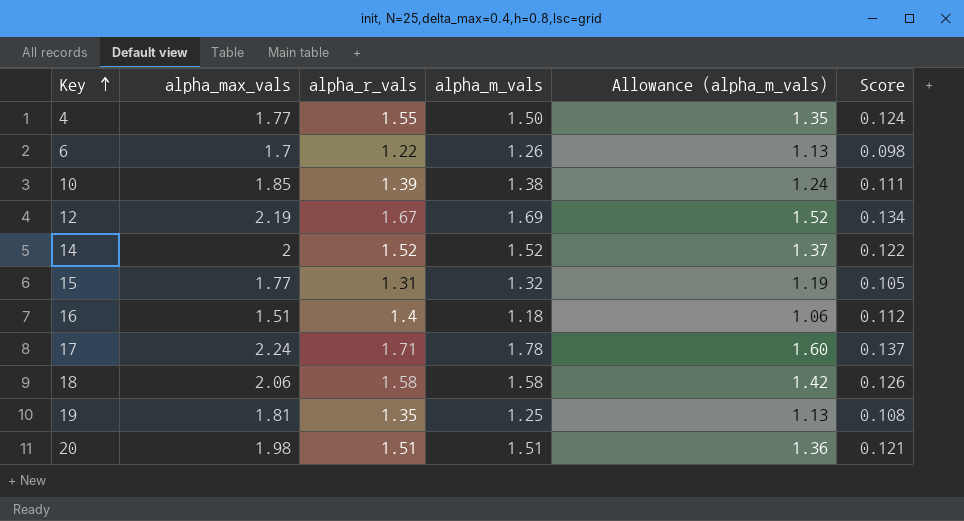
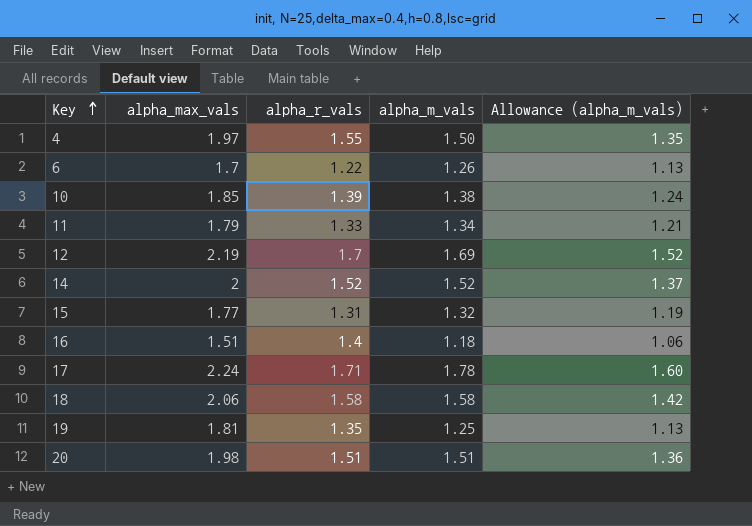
column Score | formula: [alpha_r_vals] * 0.08 -> none
4 | alpha_max_vals: 1.77 -> 1.97
row 11: none -> 1.79 | 1.33 | 1.34 | 1.21
12 | alpha_r_vals: 1.67 -> 1.7

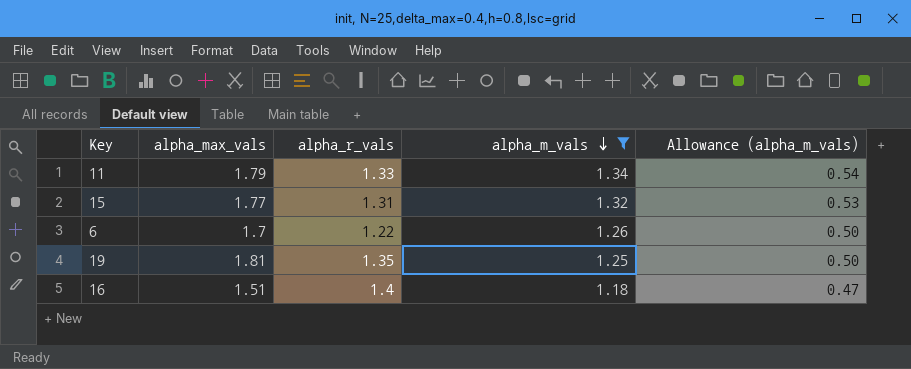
filter: none -> alpha_m_vals <= 1.34
row order: Key ascending -> alpha_m_vals descending
column Allowance (alpha_m_vals) | formula: [alpha_m_vals] * 0.9 -> [alpha_m_vals] * 0.4

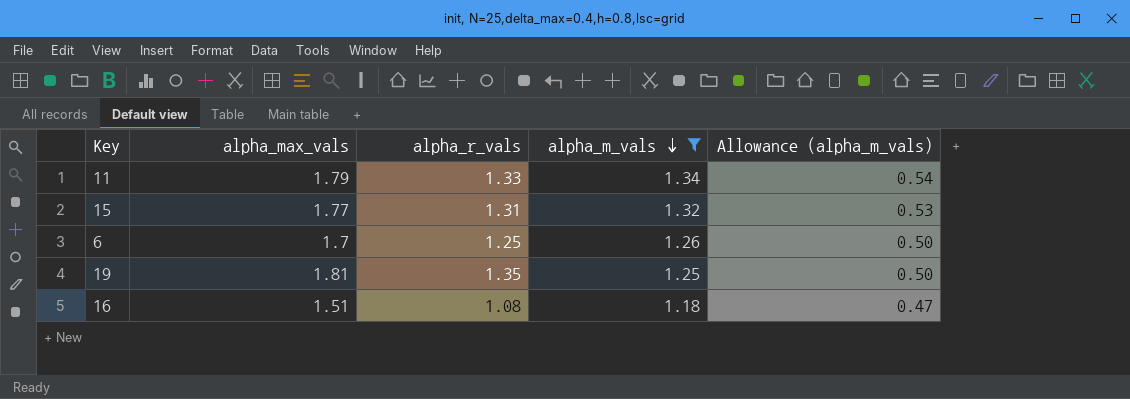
6 | alpha_r_vals: 1.22 -> 1.25
16 | alpha_r_vals: 1.4 -> 1.08

